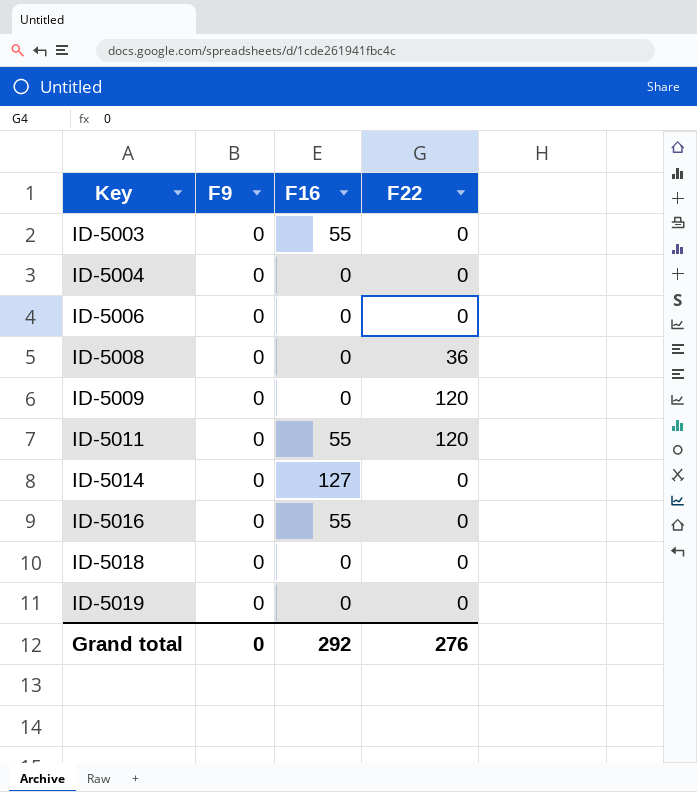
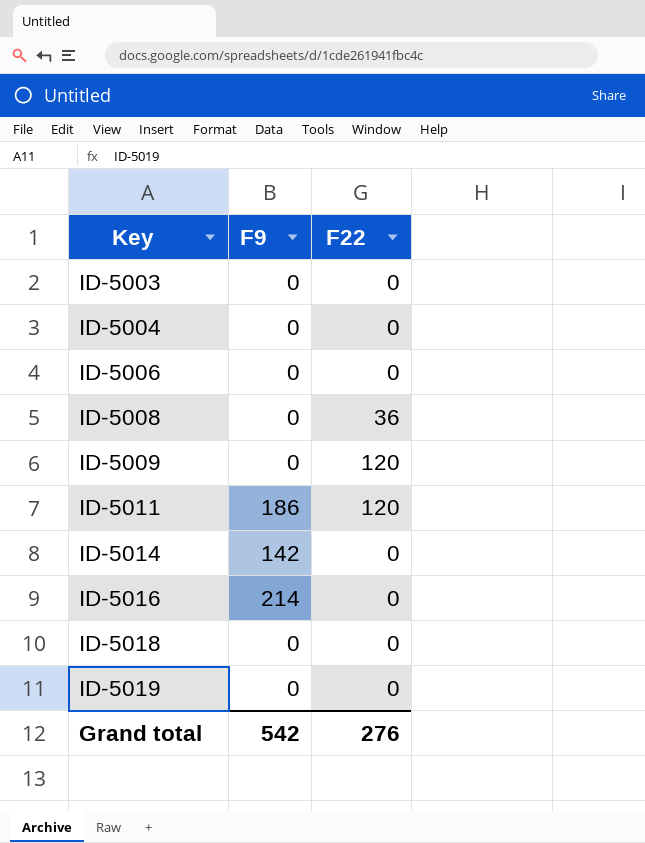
column F16 | position: 3 -> none
ID-5011 | F9: 0 -> 186
ID-5014 | F9: 0 -> 142
ID-5016 | F9: 0 -> 214
Grand total | F9: 0 -> 542

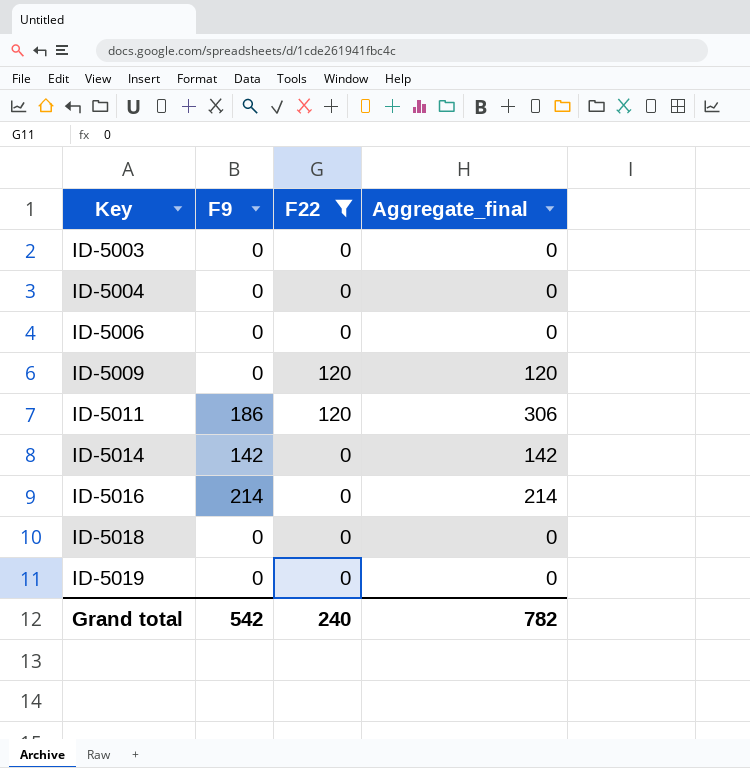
filter: none -> F22 != 36
column Aggregate_final | formula: none -> [F9] + [F22]
Grand total | F22: 276 -> 240

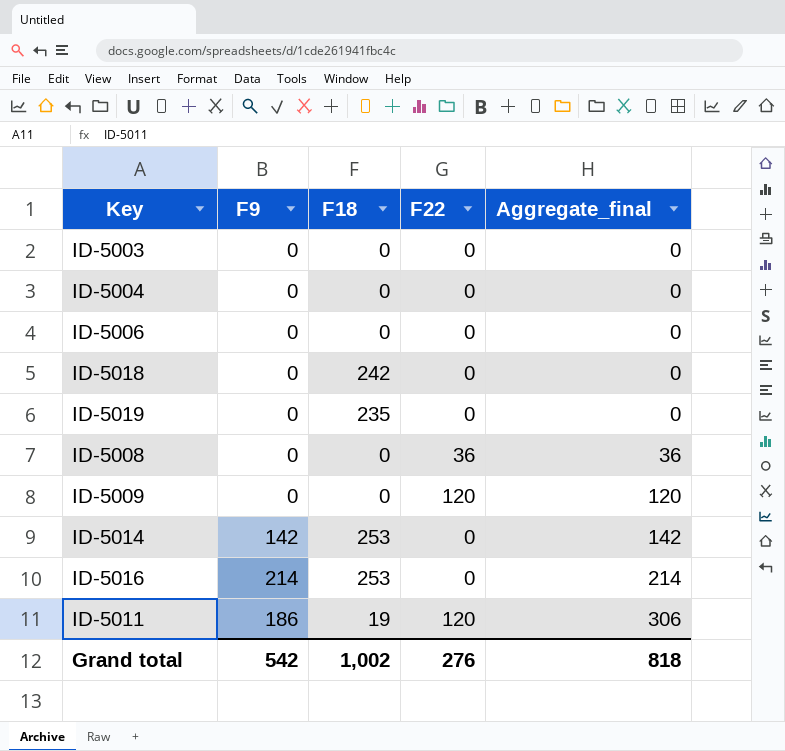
filter: F22 != 36 -> none
row order: Key ascending -> Aggregate_final ascending
column F18 | position: none -> 3
Grand total | F22: 240 -> 276
Grand total | Aggregate_final: 782 -> 818

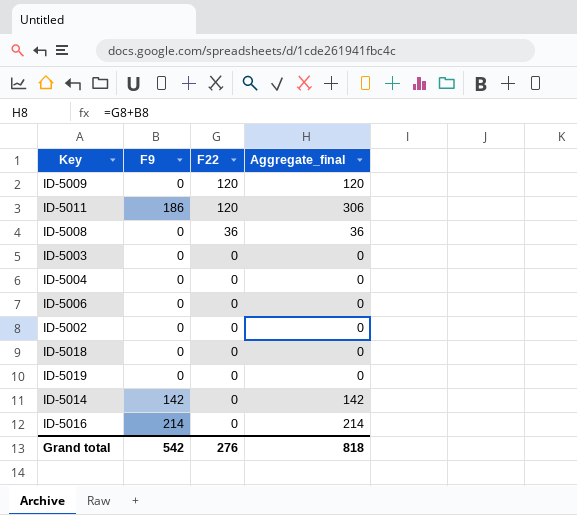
row order: Aggregate_final ascending -> F22 descending
column F18 | position: 3 -> none
row ID-5002: none -> 0 | 0 | 0

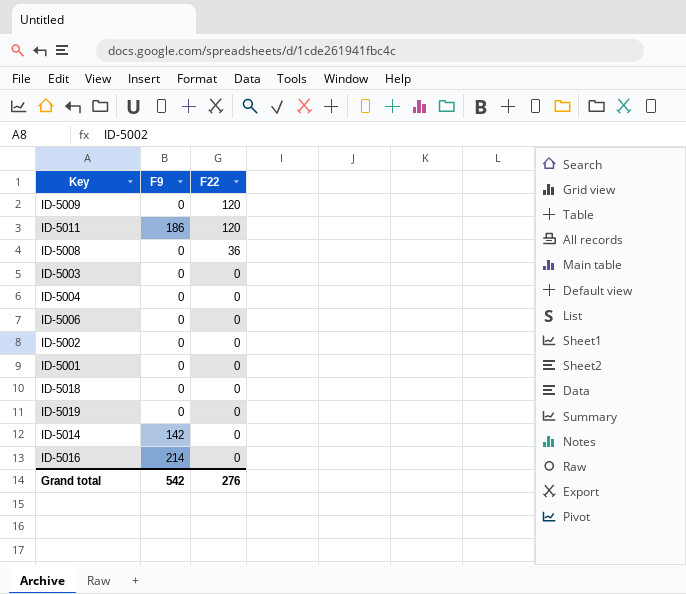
column Aggregate_final | formula: [F9] + [F22] -> none
row ID-5001: none -> 0 | 0

